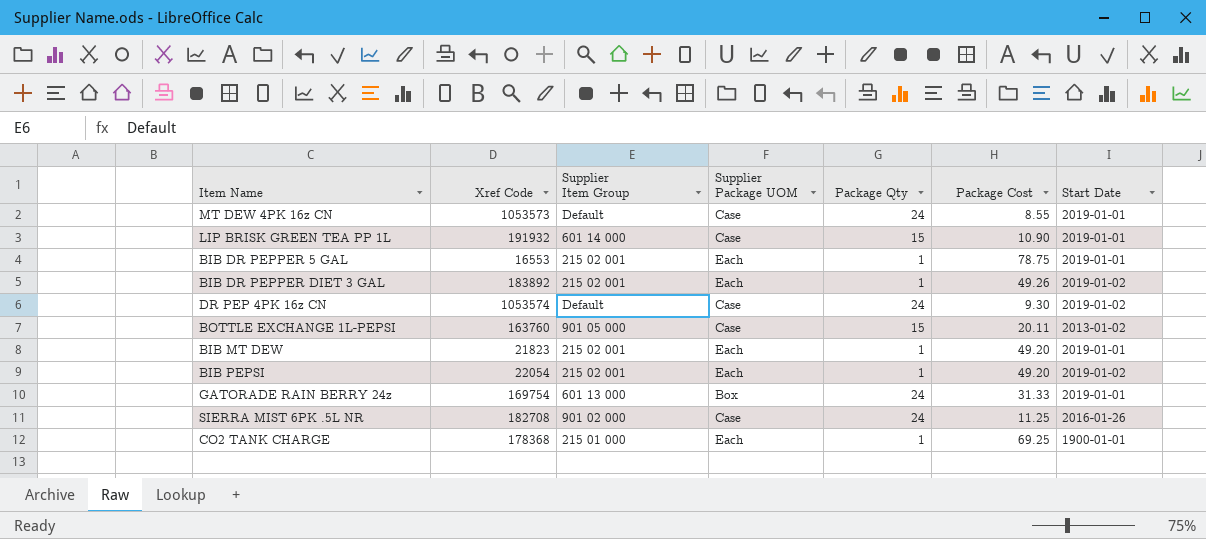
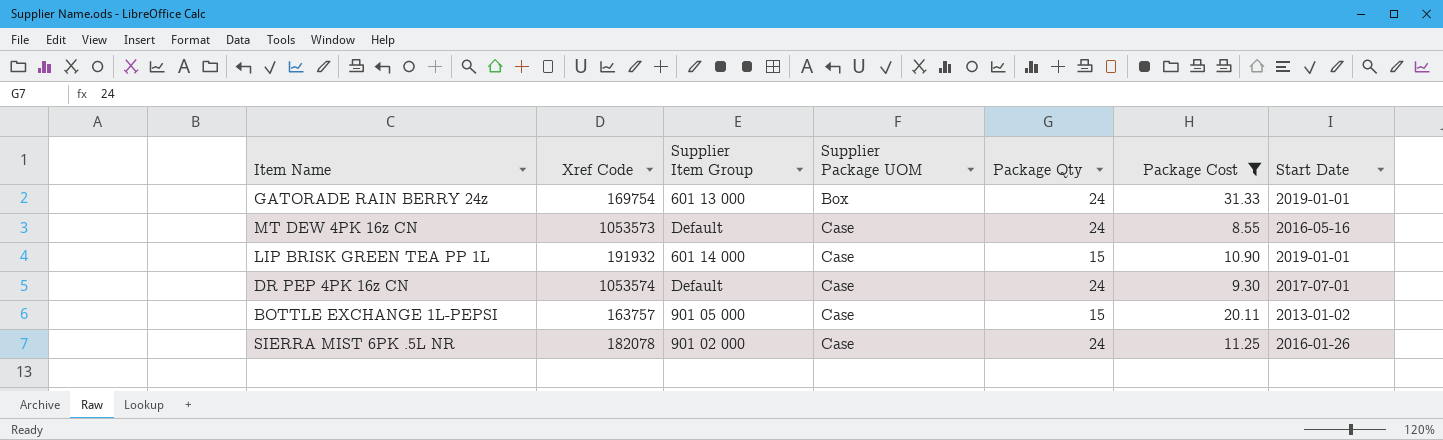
filter: none -> Package Cost <= 31.33
row order: none -> Supplier Package UOM ascending
MT DEW 4PK 16z CN | Start Date: 2019-01-01 -> 2016-05-16
DR PEP 4PK 16z CN | Start Date: 2019-01-02 -> 2017-07-01
BOTTLE EXCHANGE 1L-PEPSI | Xref Code: 163760 -> 163757
SIERRA MIST 6PK .5L NR | Xref Code: 182708 -> 182078

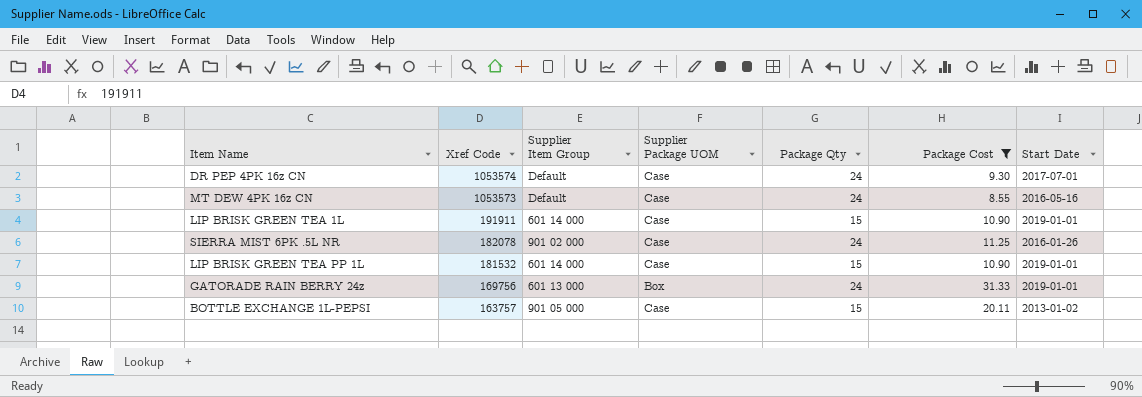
row order: Supplier Package UOM ascending -> Xref Code descending
row LIP BRISK GREEN TEA 1L: none -> 191911 | 601 14 000 | Case | 15 | 10.90 | 2019-01-01
LIP BRISK GREEN TEA PP 1L | Xref Code: 191932 -> 181532
GATORADE RAIN BERRY 24z | Xref Code: 169754 -> 169756

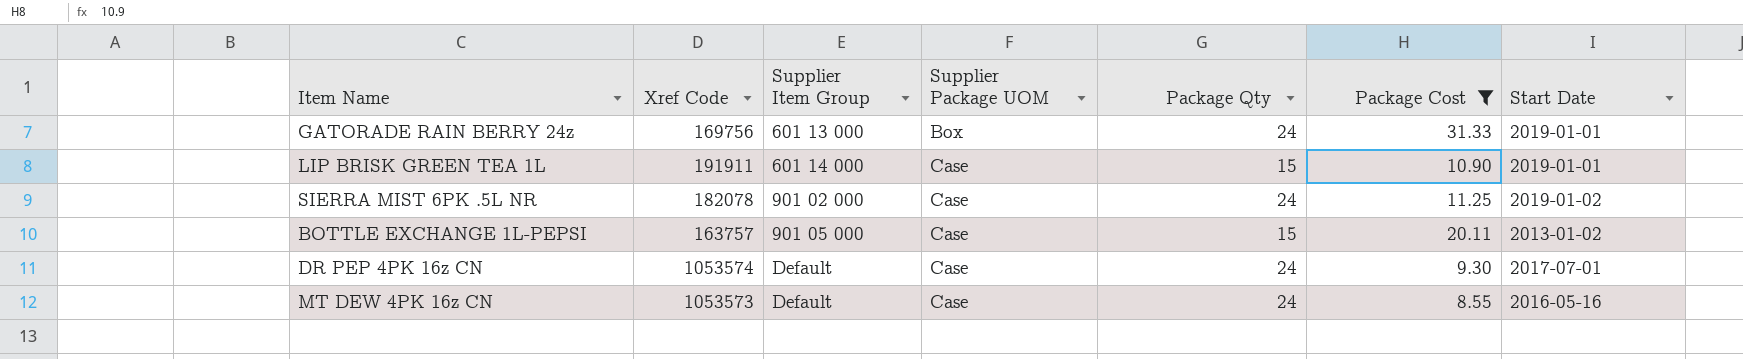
row order: Xref Code descending -> Supplier Item Group ascending
row LIP BRISK GREEN TEA PP 1L: 181532 | 601 14 000 | Case | 15 | 10.90 | 2019-01-01 -> none
SIERRA MIST 6PK .5L NR | Start Date: 2016-01-26 -> 2019-01-02

